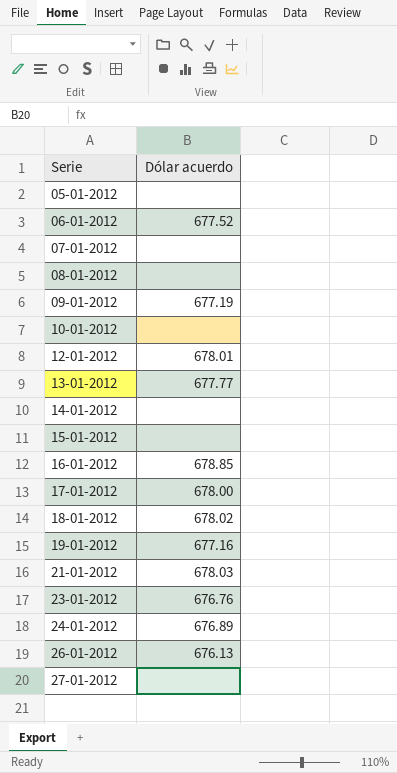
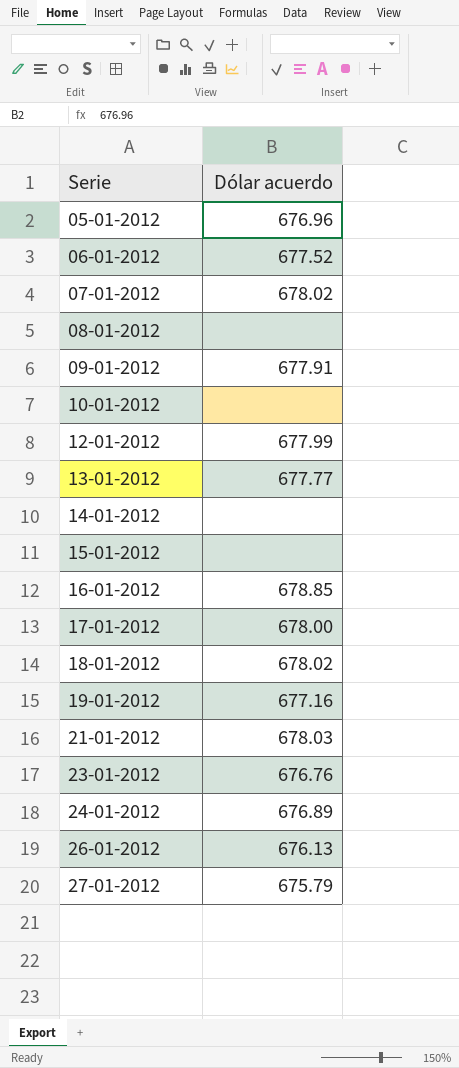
05-01-2012 | Dólar acuerdo: none -> 676.96
07-01-2012 | Dólar acuerdo: none -> 678.02
09-01-2012 | Dólar acuerdo: 677.19 -> 677.91
12-01-2012 | Dólar acuerdo: 678.01 -> 677.99
27-01-2012 | Dólar acuerdo: none -> 675.79

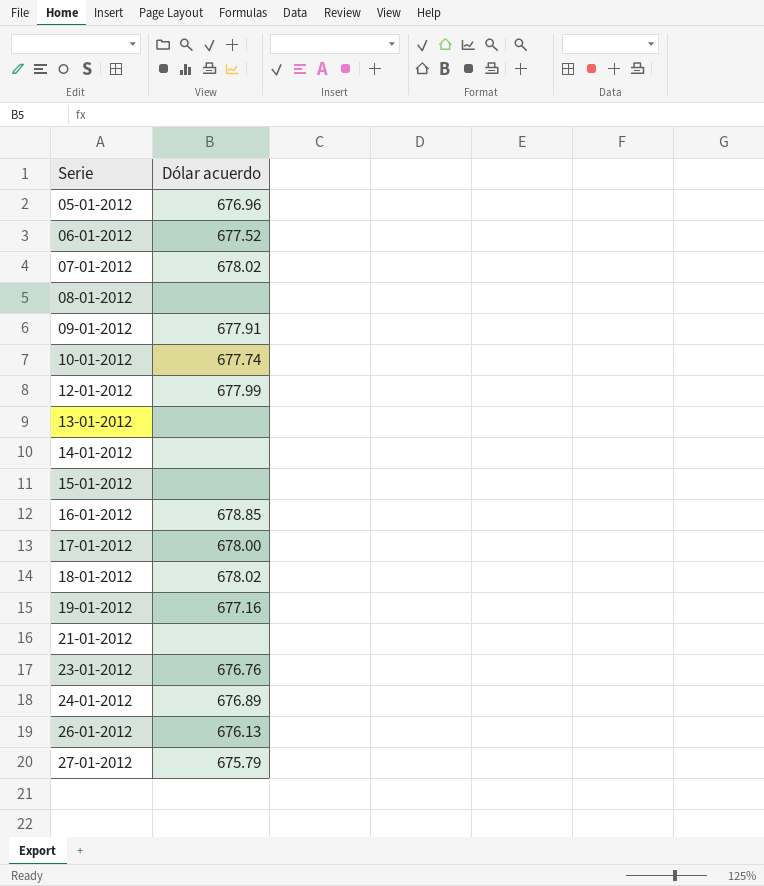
10-01-2012 | Dólar acuerdo: none -> 677.74
13-01-2012 | Dólar acuerdo: 677.77 -> none
21-01-2012 | Dólar acuerdo: 678.03 -> none

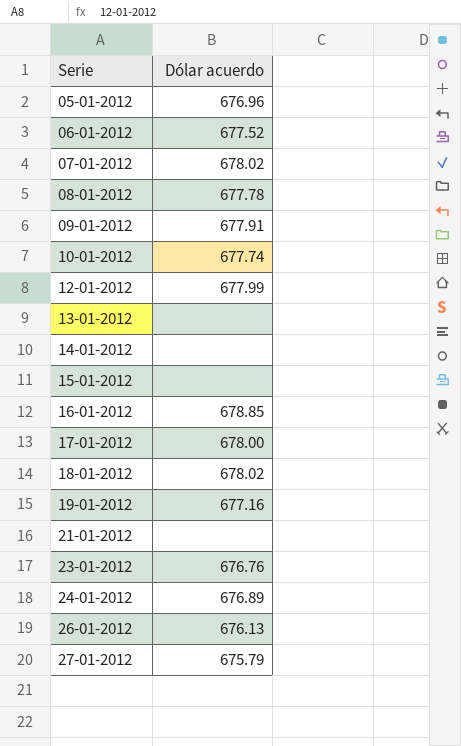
08-01-2012 | Dólar acuerdo: none -> 677.78

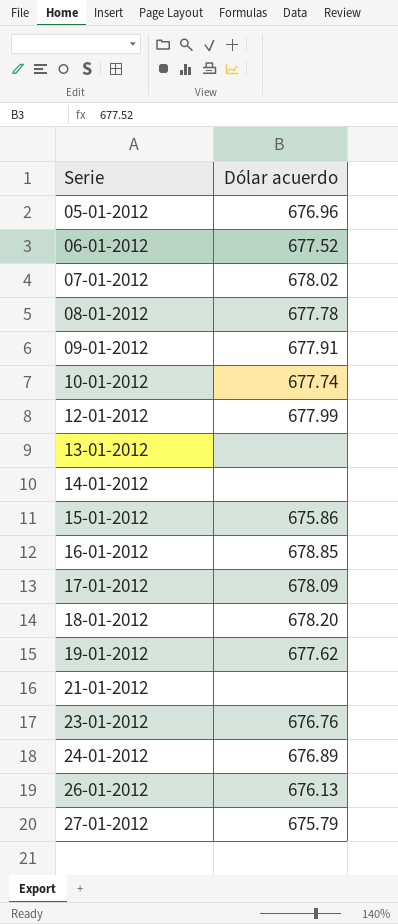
15-01-2012 | Dólar acuerdo: none -> 675.86
17-01-2012 | Dólar acuerdo: 678.00 -> 678.09
18-01-2012 | Dólar acuerdo: 678.02 -> 678.20
19-01-2012 | Dólar acuerdo: 677.16 -> 677.62

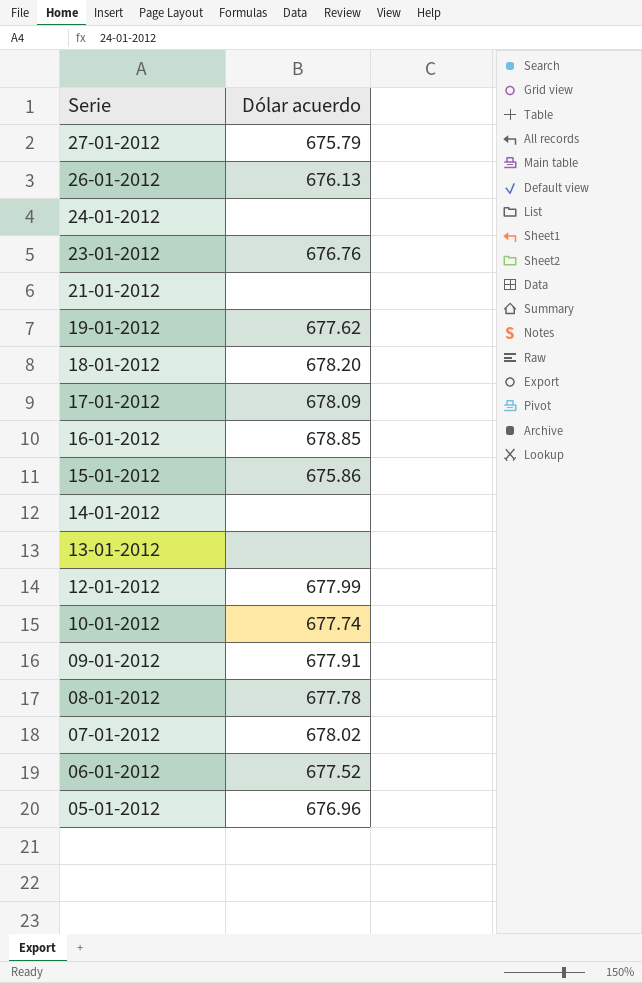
row order: Serie ascending -> Serie descending
24-01-2012 | Dólar acuerdo: 676.89 -> none

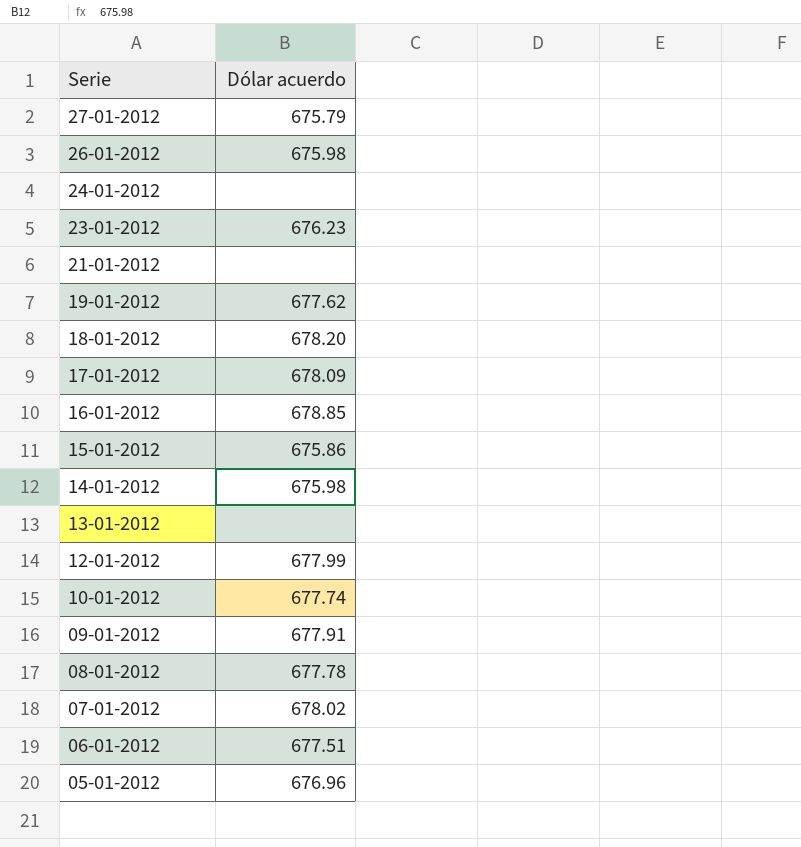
26-01-2012 | Dólar acuerdo: 676.13 -> 675.98
23-01-2012 | Dólar acuerdo: 676.76 -> 676.23
14-01-2012 | Dólar acuerdo: none -> 675.98
06-01-2012 | Dólar acuerdo: 677.52 -> 677.51

